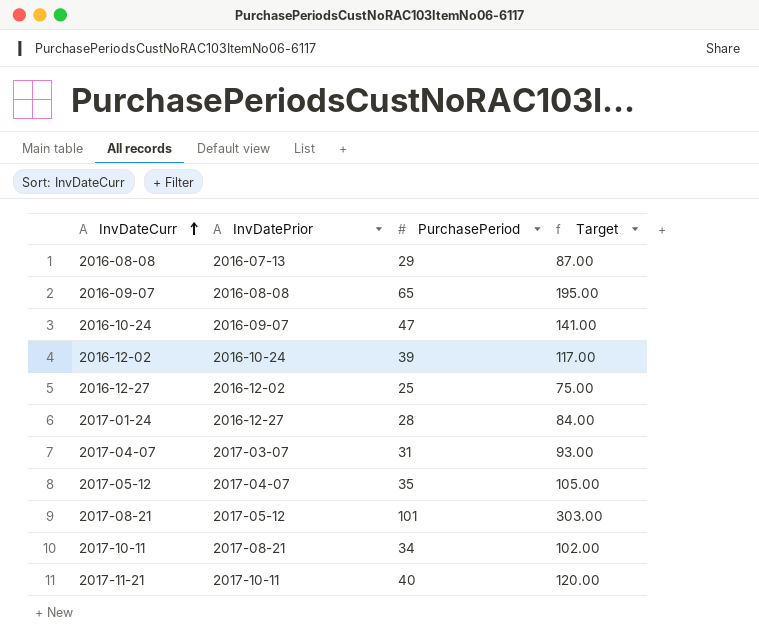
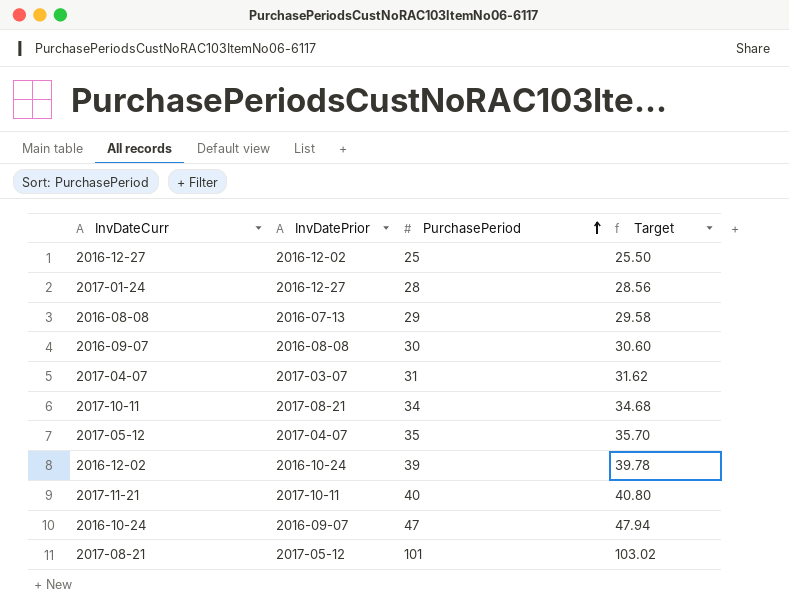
row order: InvDateCurr ascending -> PurchasePeriod ascending
column Target | formula: [PurchasePeriod] * 3 -> [PurchasePeriod] * 1.02
2016-09-07 | PurchasePeriod: 65 -> 30

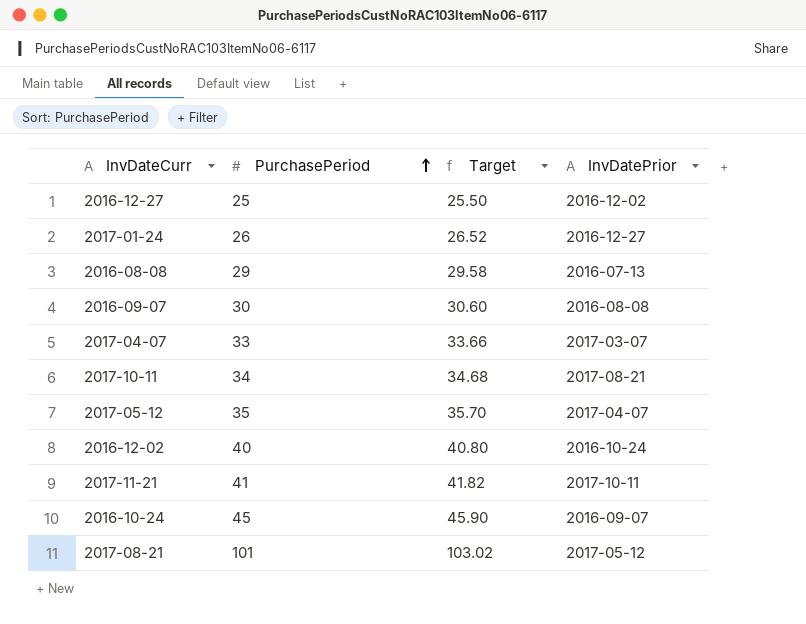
column InvDatePrior | position: 2 -> 4
2017-01-24 | PurchasePeriod: 28 -> 26
2017-01-24 | Target: 28.56 -> 26.52
2017-04-07 | PurchasePeriod: 31 -> 33
2017-04-07 | Target: 31.62 -> 33.66
2016-12-02 | PurchasePeriod: 39 -> 40
2016-12-02 | Target: 39.78 -> 40.80
2017-11-21 | PurchasePeriod: 40 -> 41
2017-11-21 | Target: 40.80 -> 41.82
2016-10-24 | PurchasePeriod: 47 -> 45
2016-10-24 | Target: 47.94 -> 45.90

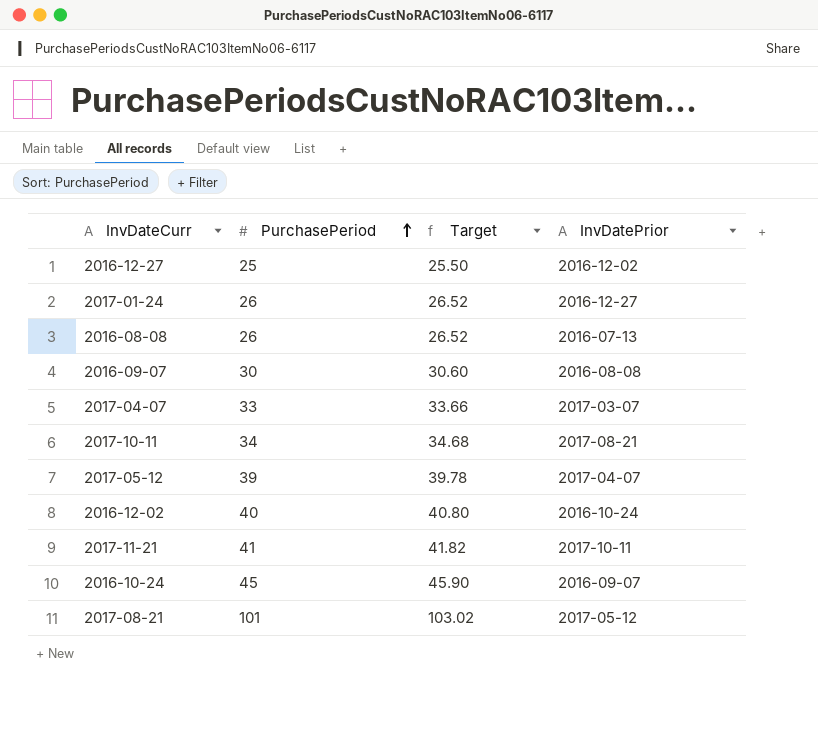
2016-08-08 | PurchasePeriod: 29 -> 26
2016-08-08 | Target: 29.58 -> 26.52
2017-05-12 | PurchasePeriod: 35 -> 39
2017-05-12 | Target: 35.70 -> 39.78

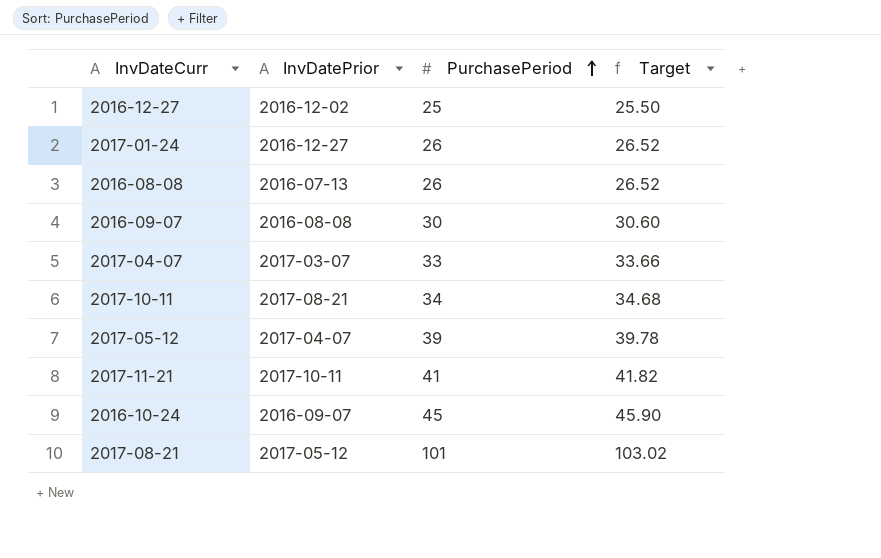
column InvDatePrior | position: 4 -> 2
row 2016-12-02: 40 | 40.80 | 2016-10-24 -> none

